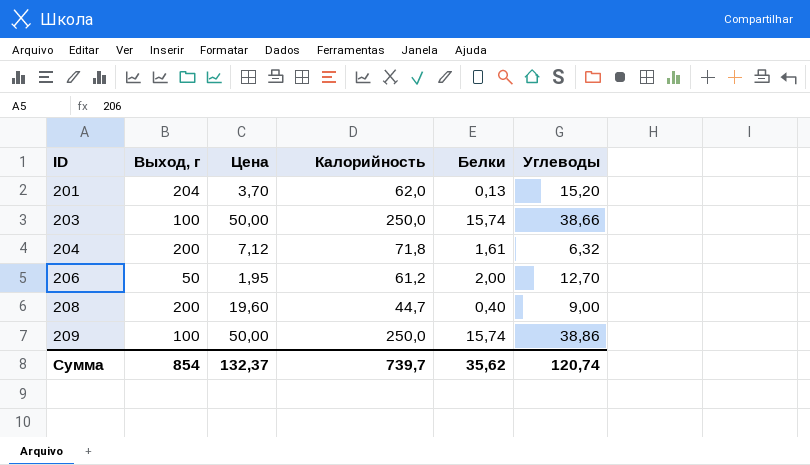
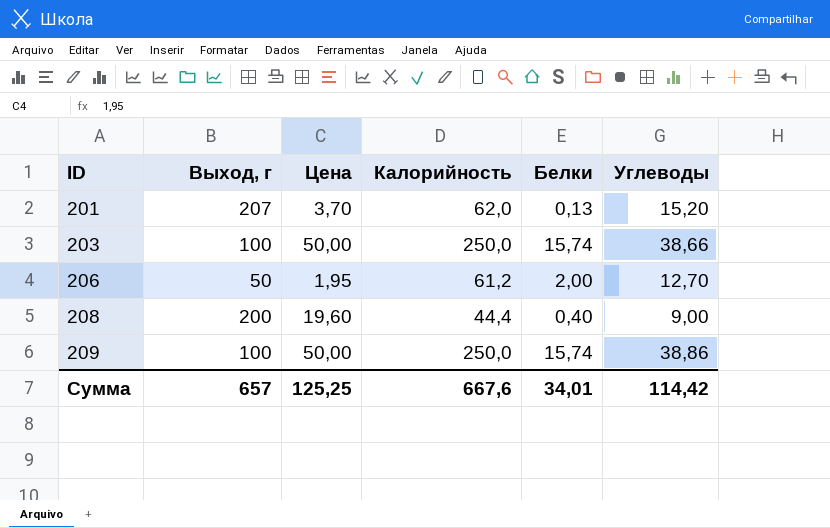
row 204: 200 | 7,12 | 71,8 | 1,61 | 6,32 -> none
201 | Выход, г: 204 -> 207
208 | Калорийность: 44,7 -> 44,4
Сумма | Выход, г: 854 -> 657
Сумма | Цена: 132,37 -> 125,25
Сумма | Калорийность: 739,7 -> 667,6
Сумма | Белки: 35,62 -> 34,01
Сумма | Углеводы: 120,74 -> 114,42

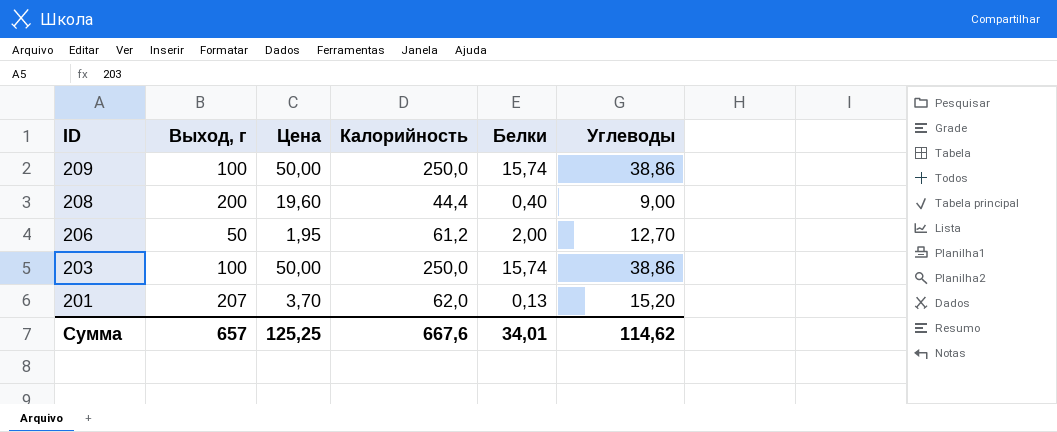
row order: ID ascending -> ID descending
203 | Углеводы: 38,66 -> 38,86
Сумма | Углеводы: 114,42 -> 114,62

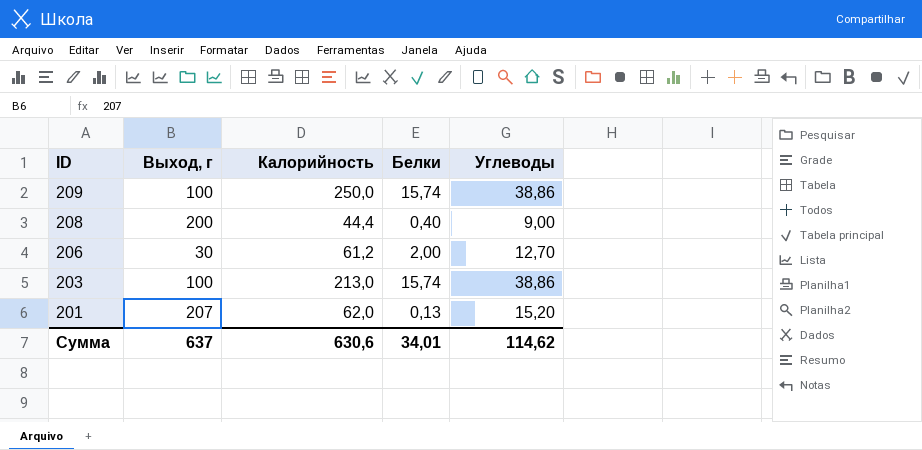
column Цена | position: 3 -> none
206 | Выход, г: 50 -> 30
203 | Калорийность: 250,0 -> 213,0
Сумма | Выход, г: 657 -> 637
Сумма | Калорийность: 667,6 -> 630,6

